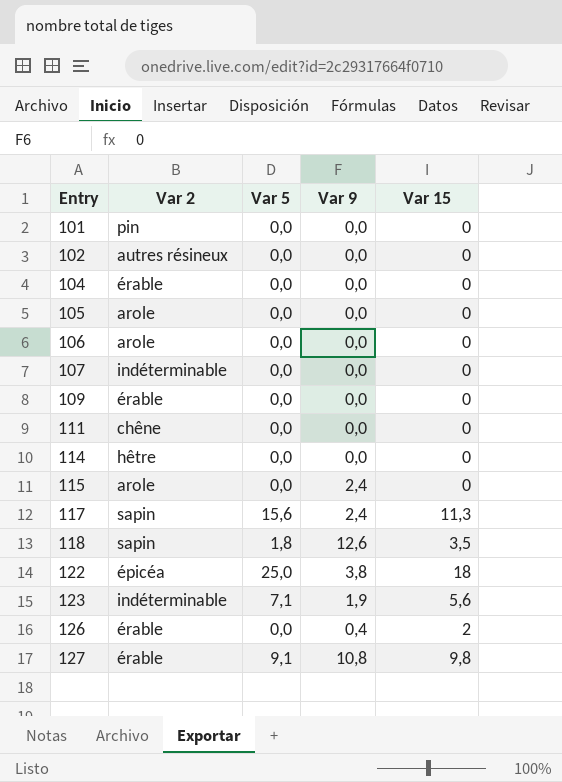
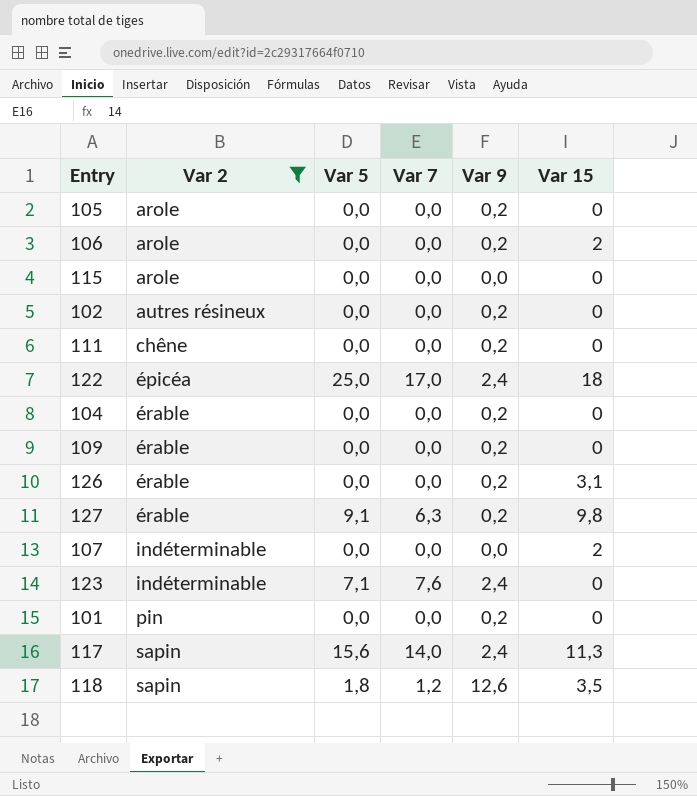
filter: none -> Var 2 != hêtre
row order: Entry ascending -> Var 2 ascending
column Var 7 | position: none -> 4
105 | Var 9: 0,0 -> 0,2
106 | Var 9: 0,0 -> 0,2
106 | Var 15: 0 -> 2
115 | Var 9: 2,4 -> 0,0
102 | Var 9: 0,0 -> 0,2
111 | Var 9: 0,0 -> 0,2
122 | Var 9: 3,8 -> 2,4
104 | Var 9: 0,0 -> 0,2
109 | Var 9: 0,0 -> 0,2
126 | Var 9: 0,4 -> 0,2
126 | Var 15: 2 -> 3,1
127 | Var 9: 10,8 -> 0,2
107 | Var 15: 0 -> 2
123 | Var 9: 1,9 -> 2,4
123 | Var 15: 5,6 -> 0
101 | Var 9: 0,0 -> 0,2

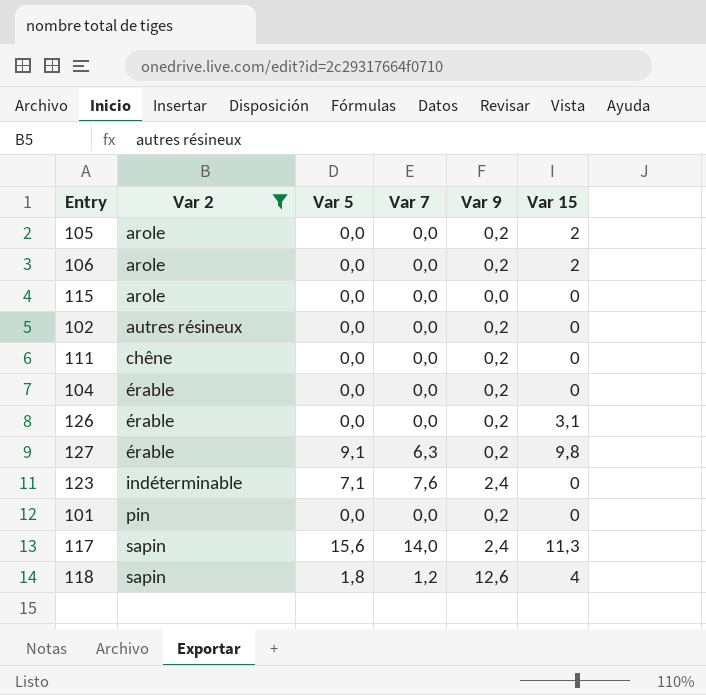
row 122: épicéa | 25,0 | 17,0 | 2,4 | 18 -> none
row 109: érable | 0,0 | 0,0 | 0,2 | 0 -> none
row 107: indéterminable | 0,0 | 0,0 | 0,0 | 2 -> none
105 | Var 15: 0 -> 2
118 | Var 15: 3,5 -> 4

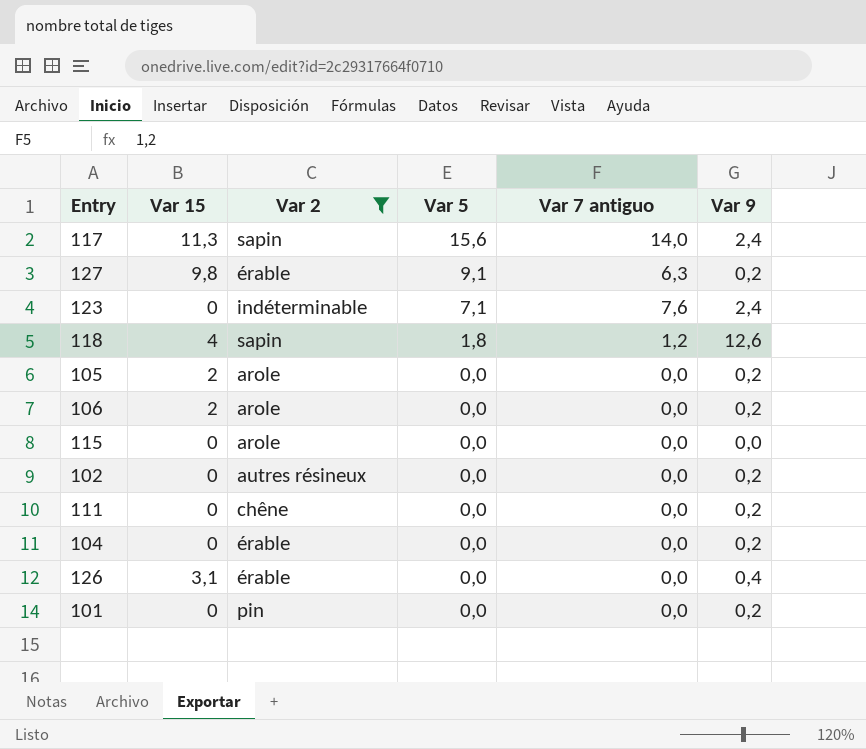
row order: Var 2 ascending -> Var 5 descending
column Var 15 | position: 6 -> 2
column name: Var 7 -> Var 7 antiguo
126 | Var 9: 0,2 -> 0,4

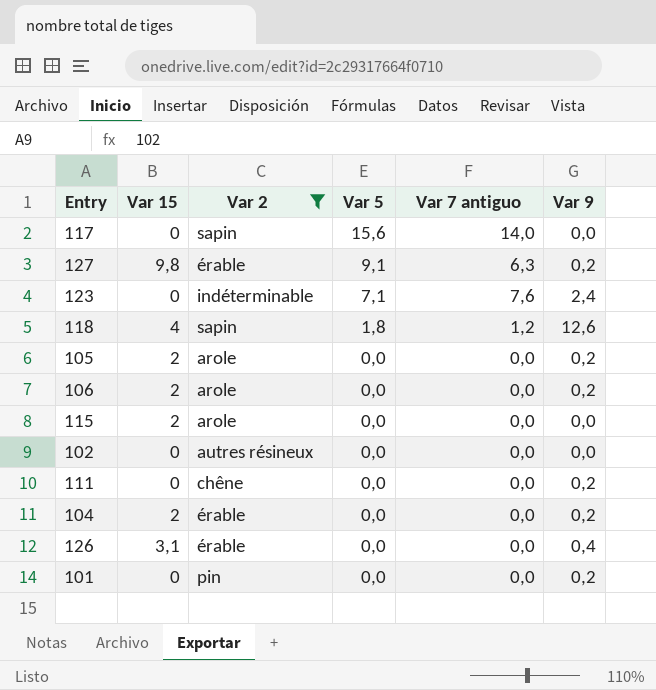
117 | Var 15: 11,3 -> 0
117 | Var 9: 2,4 -> 0,0
115 | Var 15: 0 -> 2
102 | Var 9: 0,2 -> 0,0
104 | Var 15: 0 -> 2

